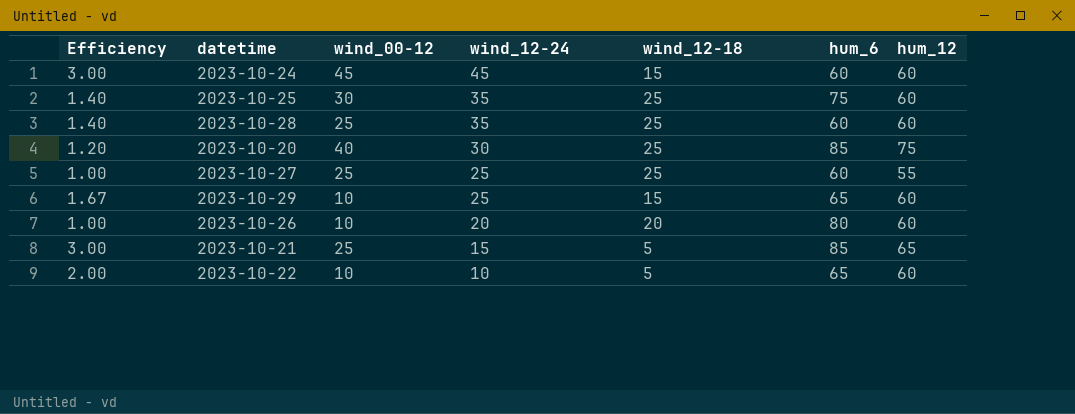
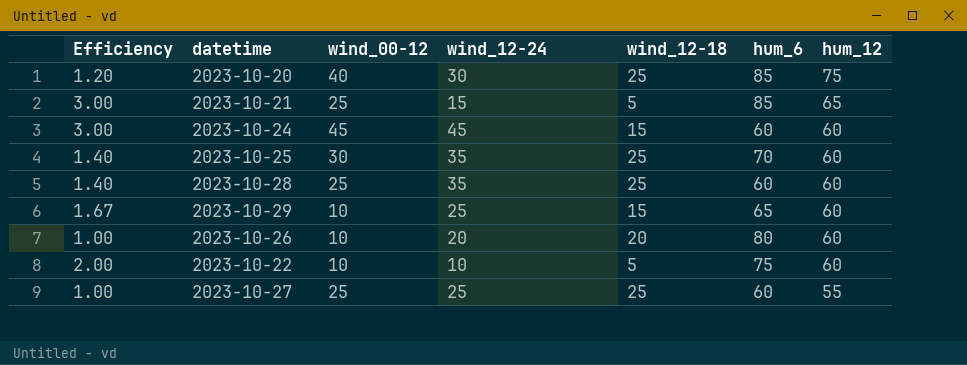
row order: wind_12-24 descending -> hum_12 descending
2023-10-25 | hum_6: 75 -> 70
2023-10-22 | hum_6: 65 -> 75

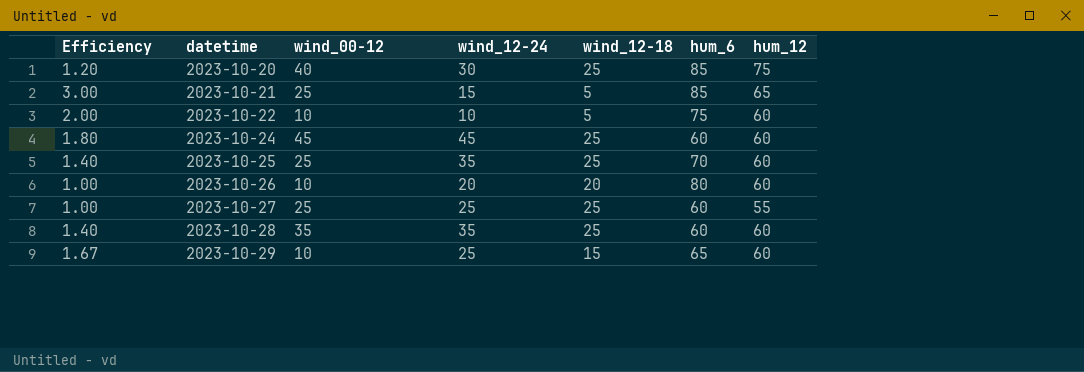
row order: hum_12 descending -> datetime ascending
2023-10-24 | Efficiency: 3.00 -> 1.80
2023-10-24 | wind_12-18: 15 -> 25
2023-10-25 | wind_00-12: 30 -> 25
2023-10-28 | wind_00-12: 25 -> 35

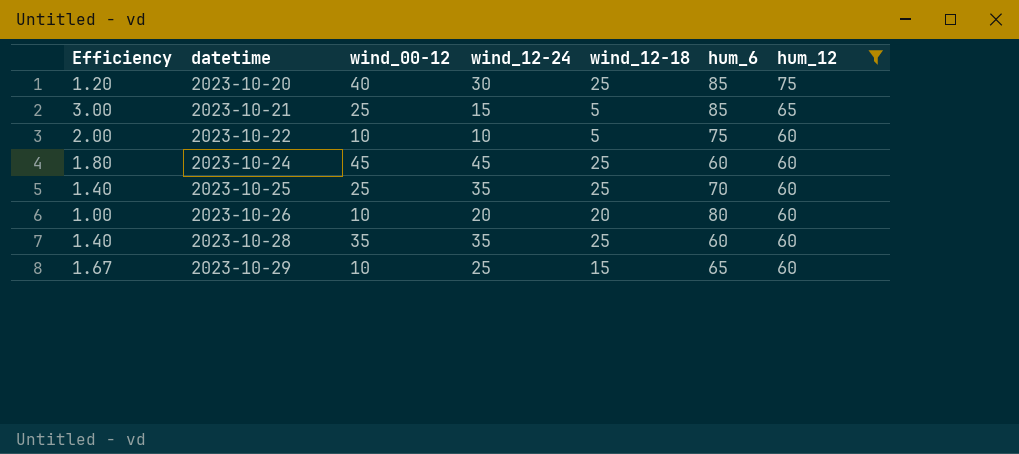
filter: none -> hum_12 != 55

